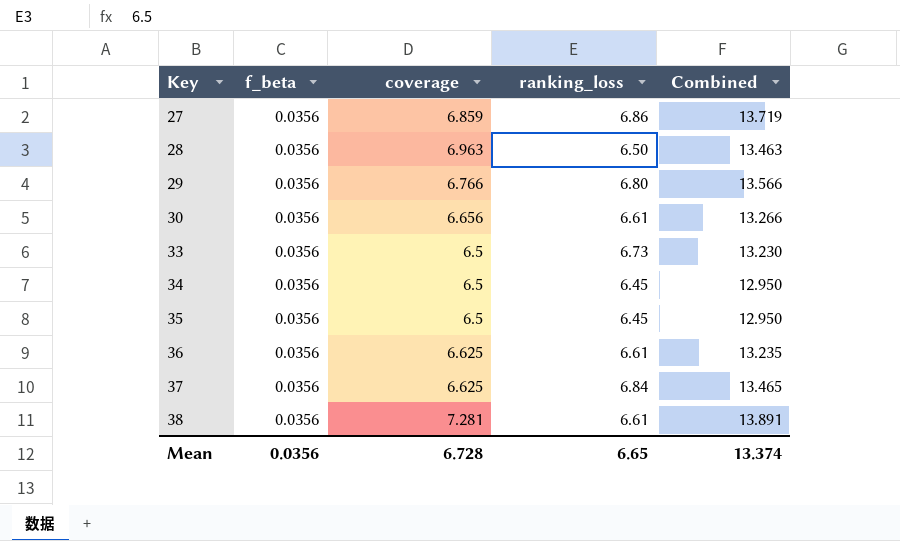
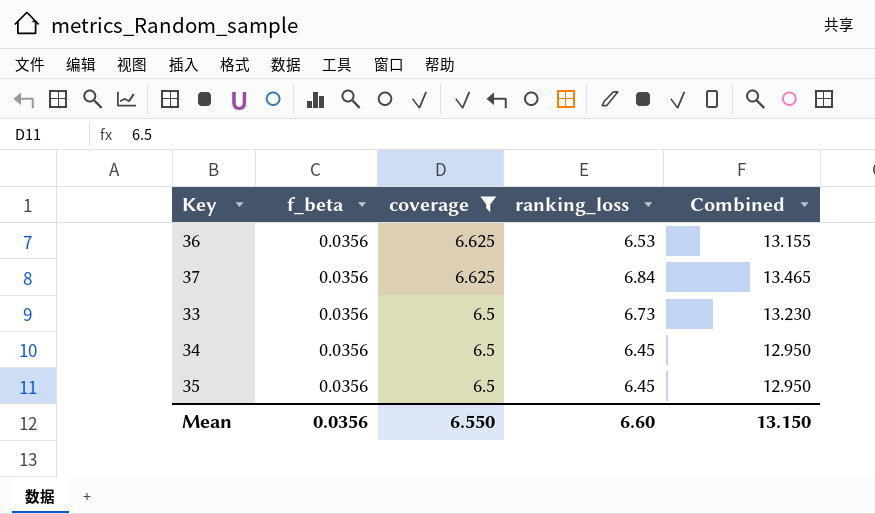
filter: none -> coverage <= 6.625
row order: Key ascending -> coverage descending
36 | ranking_loss: 6.61 -> 6.53
36 | Combined: 13.235 -> 13.155
Mean | coverage: 6.728 -> 6.550
Mean | ranking_loss: 6.65 -> 6.60
Mean | Combined: 13.374 -> 13.150

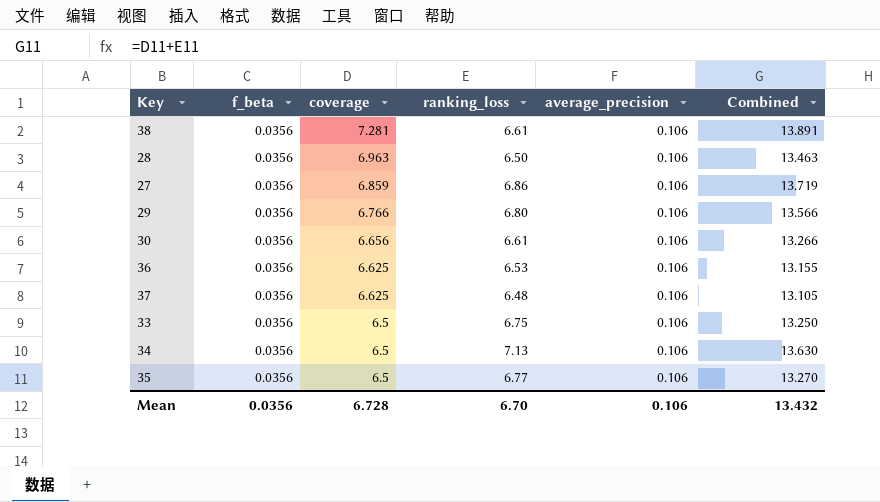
filter: coverage <= 6.625 -> none
column average_precision | position: none -> 5
37 | ranking_loss: 6.84 -> 6.48
37 | Combined: 13.465 -> 13.105
33 | ranking_loss: 6.73 -> 6.75
33 | Combined: 13.230 -> 13.250
34 | ranking_loss: 6.45 -> 7.13
34 | Combined: 12.950 -> 13.630
35 | ranking_loss: 6.45 -> 6.77
35 | Combined: 12.950 -> 13.270
Mean | coverage: 6.550 -> 6.728
Mean | ranking_loss: 6.60 -> 6.70
Mean | Combined: 13.150 -> 13.432

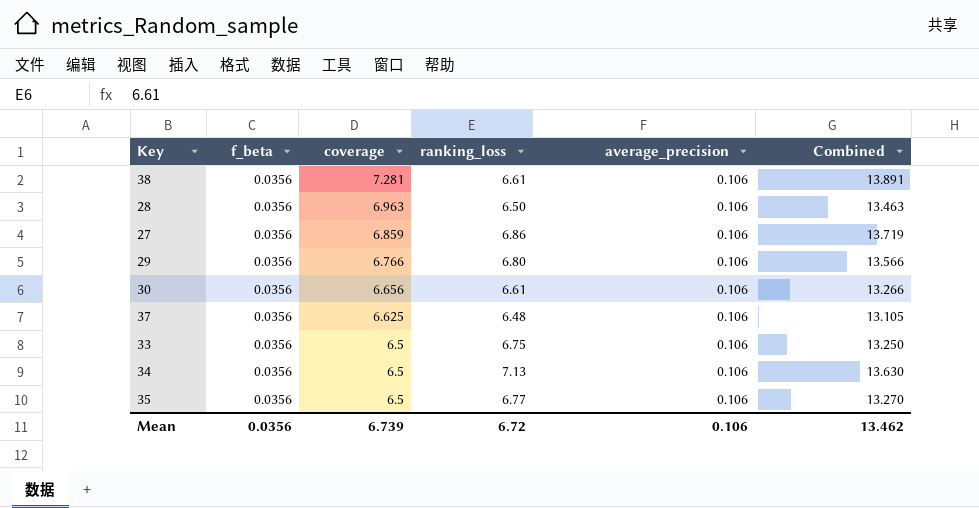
row 36: 0.0356 | 6.625 | 6.53 | 0.106 | 13.155 -> none
Mean | coverage: 6.728 -> 6.739
Mean | ranking_loss: 6.70 -> 6.72
Mean | Combined: 13.432 -> 13.462

